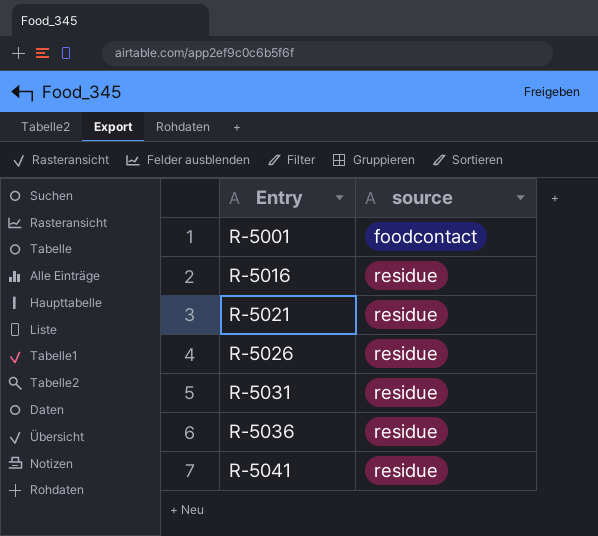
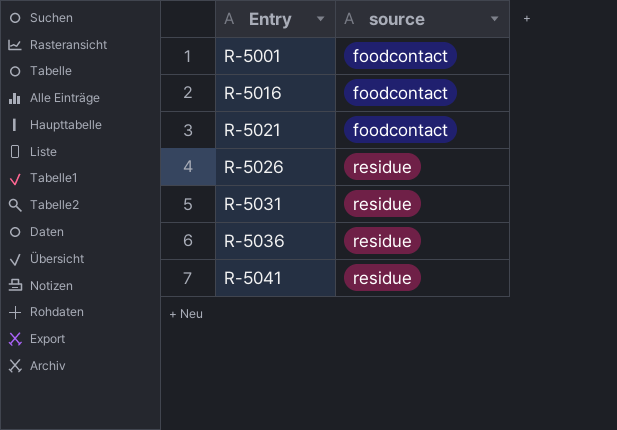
R-5016 | source: residue -> foodcontact
R-5021 | source: residue -> foodcontact

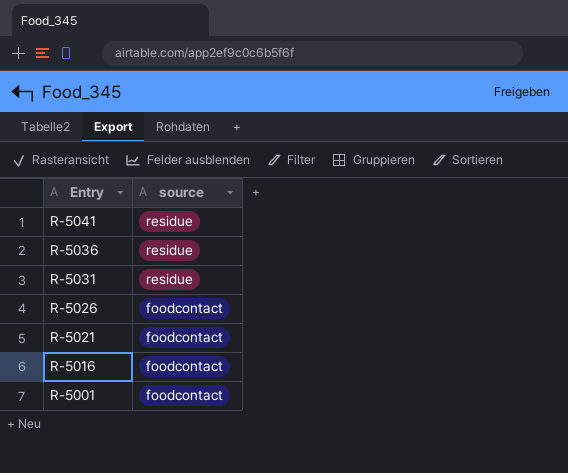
row order: Entry ascending -> Entry descending
R-5026 | source: residue -> foodcontact

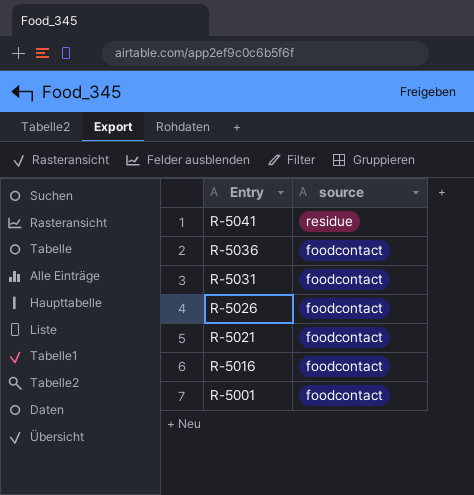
R-5036 | source: residue -> foodcontact
R-5031 | source: residue -> foodcontact

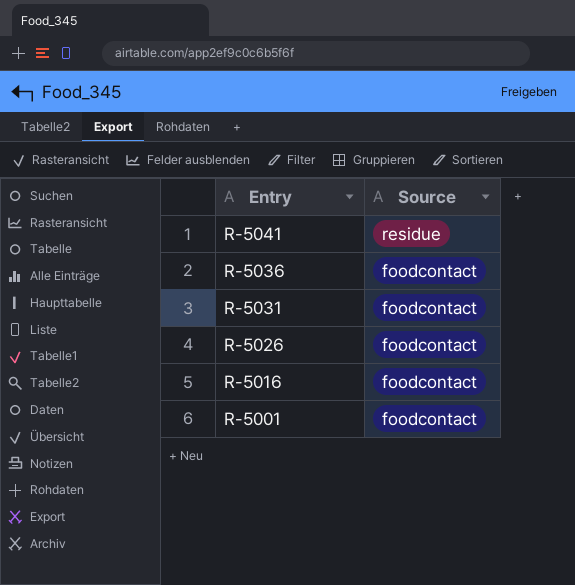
column name: source -> Source
row R-5021: foodcontact -> none

